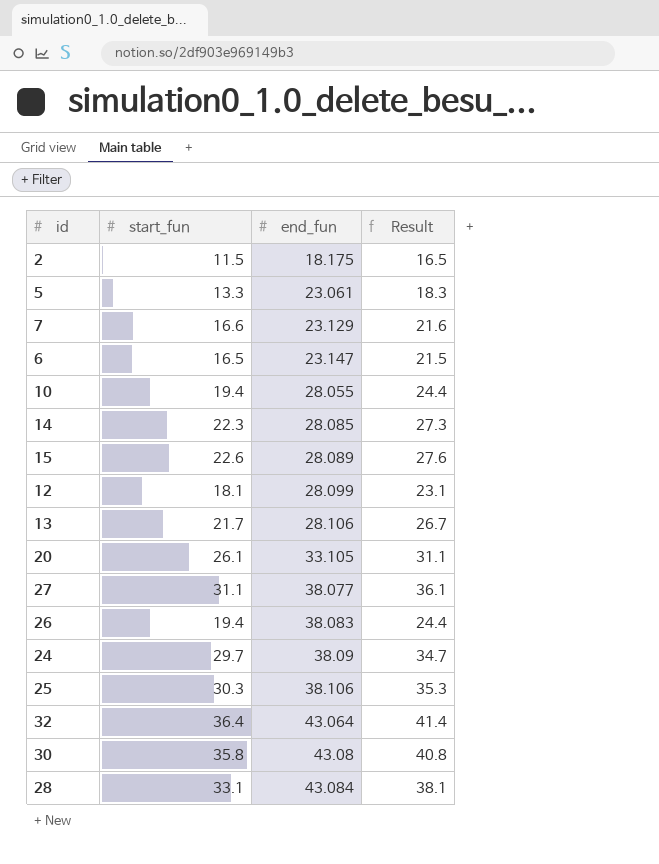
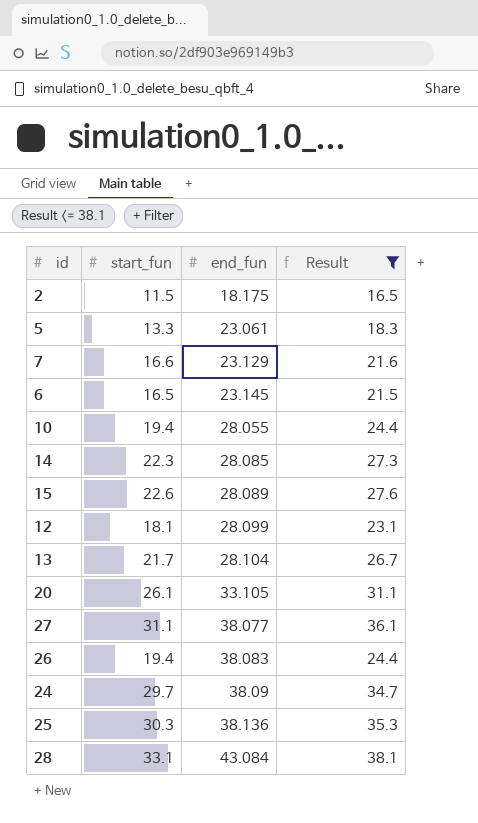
filter: none -> Result <= 38.1
6 | end_fun: 23.147 -> 23.145
13 | end_fun: 28.106 -> 28.104
25 | end_fun: 38.106 -> 38.136

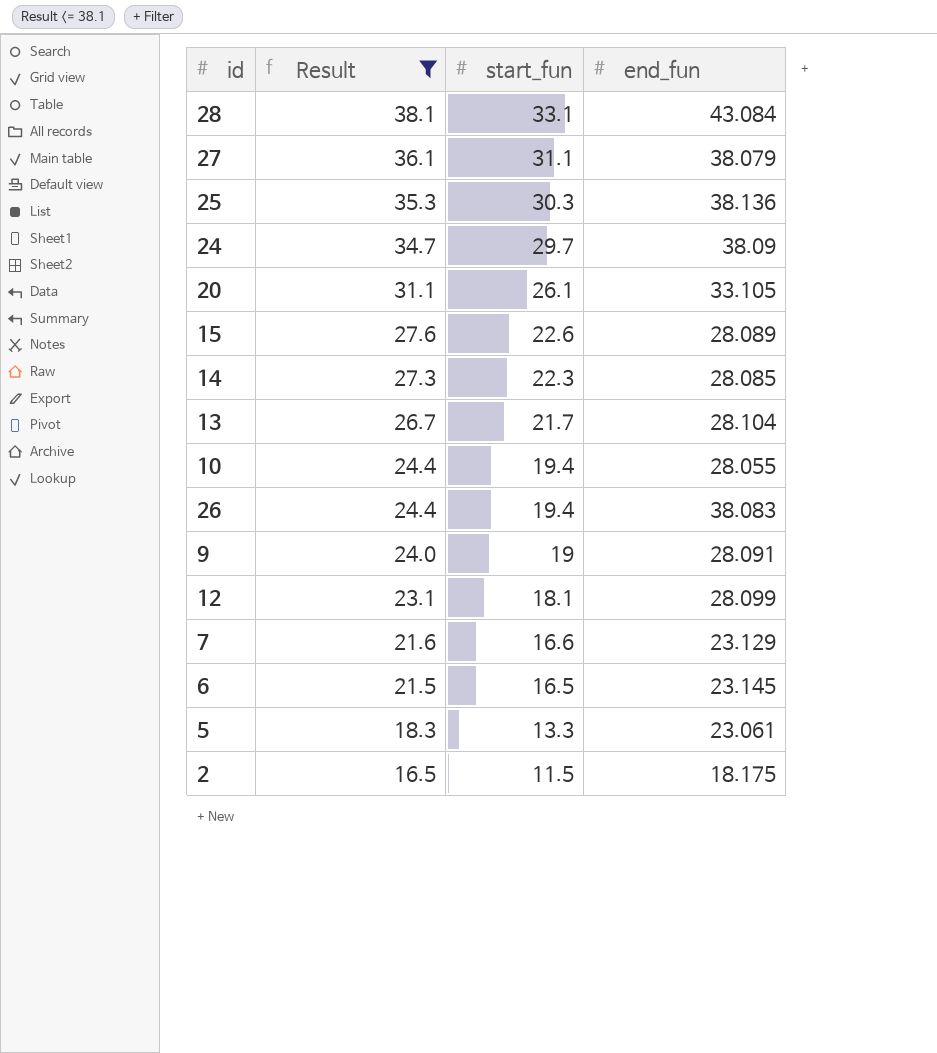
row order: end_fun ascending -> Result descending
column Result | position: 4 -> 2
27 | end_fun: 38.077 -> 38.079
row 9: none -> 24.0 | 19 | 28.091

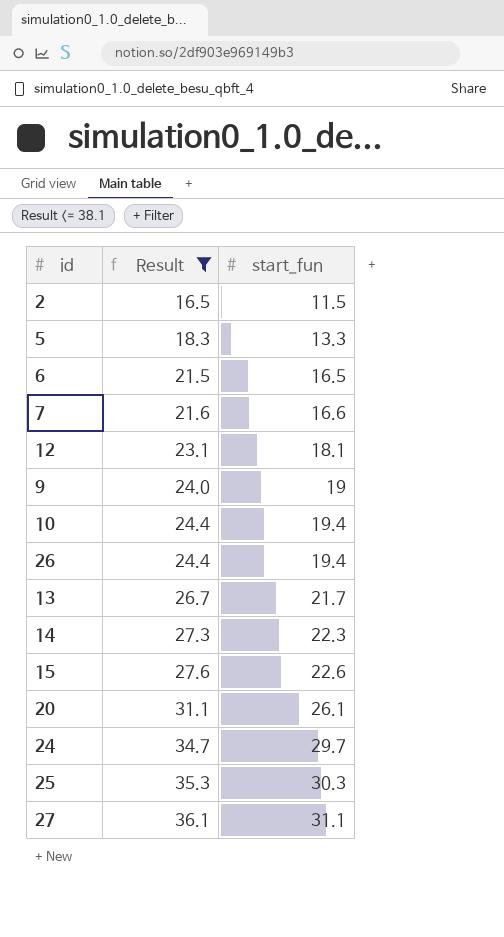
row order: Result descending -> Result ascending
column end_fun | position: 4 -> none
row 28: 38.1 | 33.1 | 43.084 -> none

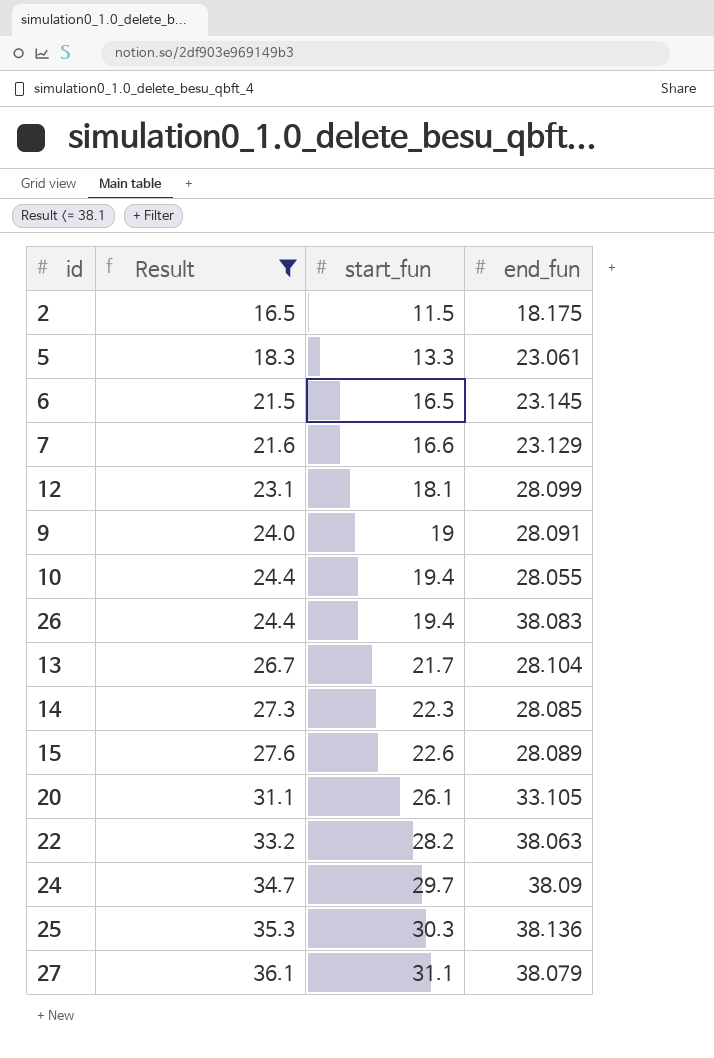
column end_fun | position: none -> 4
row 22: none -> 33.2 | 28.2 | 38.063

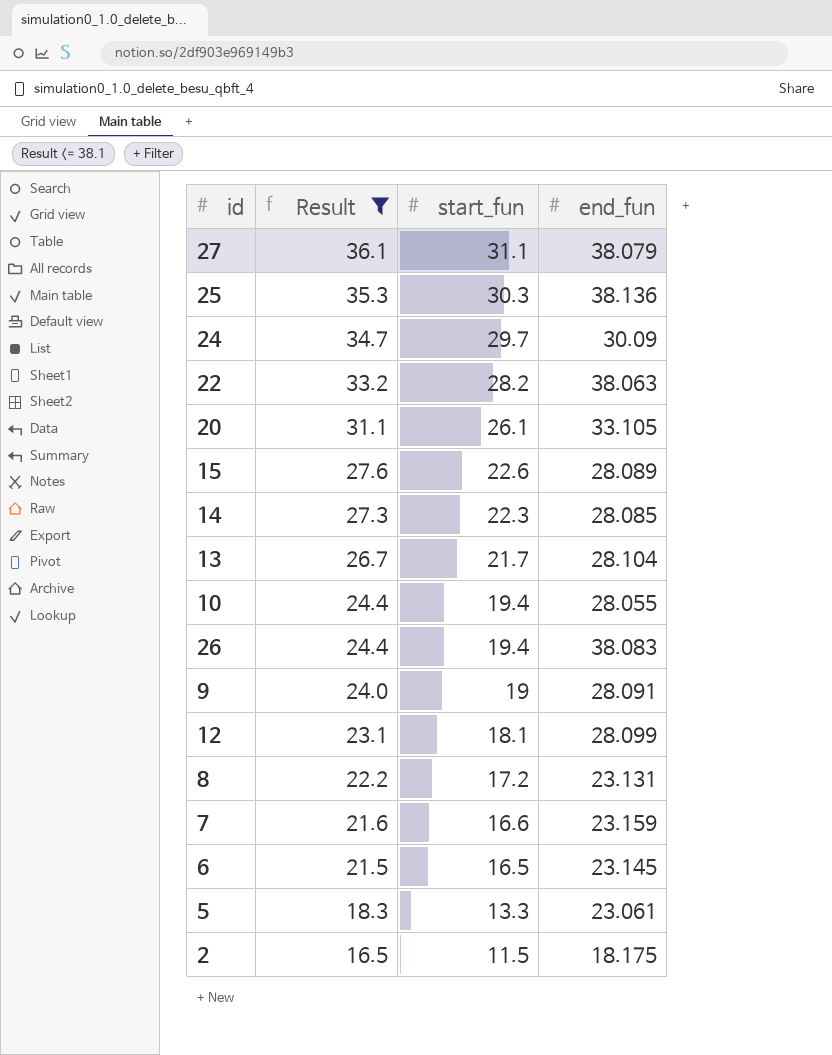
row order: Result ascending -> Result descending
24 | end_fun: 38.09 -> 30.09
row 8: none -> 22.2 | 17.2 | 23.131
7 | end_fun: 23.129 -> 23.159

